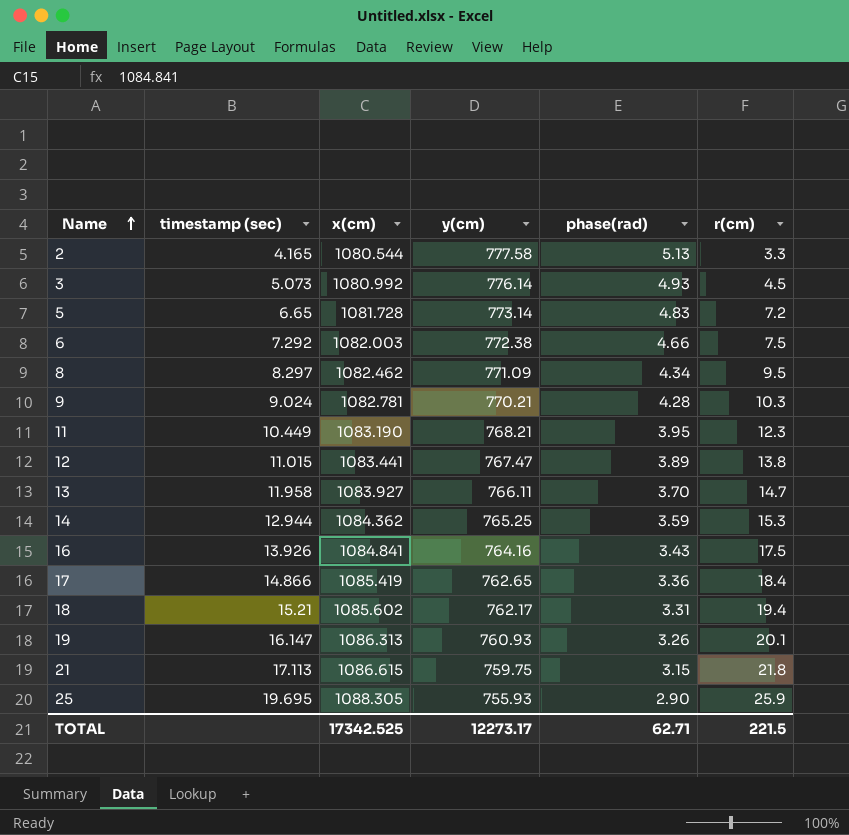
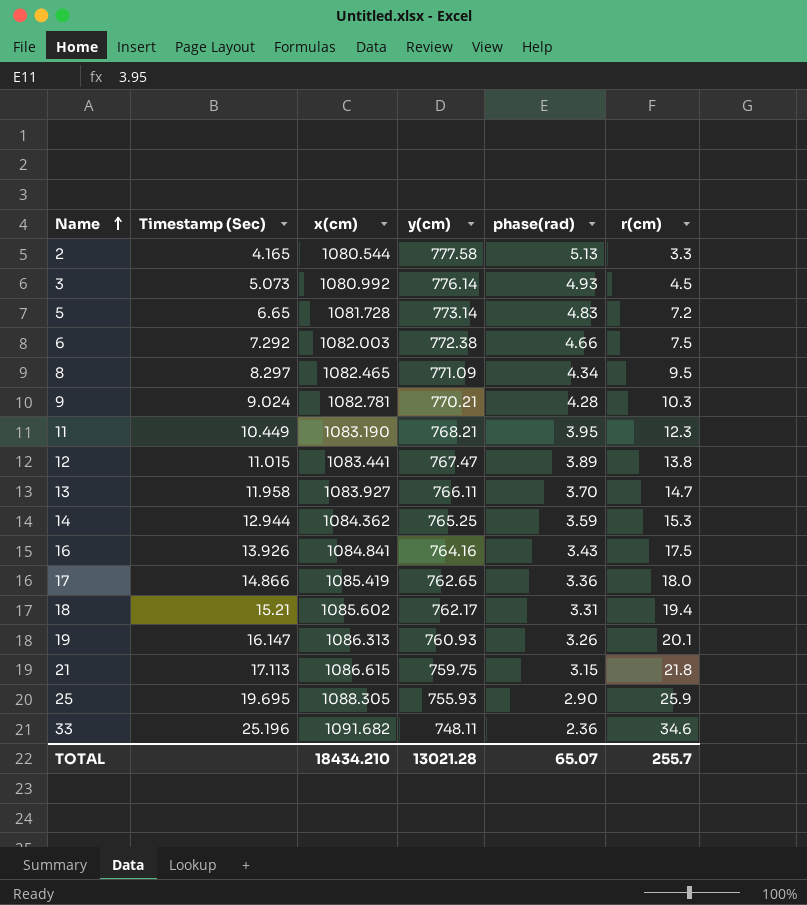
column name: timestamp (sec) -> Timestamp (Sec)
8 | x(cm): 1082.462 -> 1082.465
17 | r(cm): 18.4 -> 18.0
row 33: none -> 25.196 | 1091.682 | 748.11 | 2.36 | 34.6
TOTAL | x(cm): 17342.525 -> 18434.210
TOTAL | y(cm): 12273.17 -> 13021.28
TOTAL | phase(rad): 62.71 -> 65.07
TOTAL | r(cm): 221.5 -> 255.7

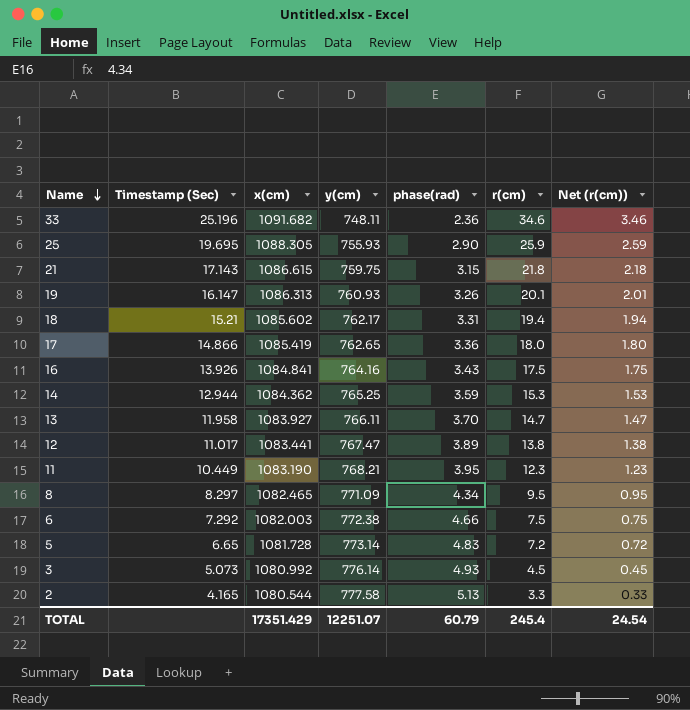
row order: Name ascending -> Name descending
column Net (r(cm)) | formula: none -> [r(cm)] * 0.1
row 9: 9.024 | 1082.781 | 770.21 | 4.28 | 10.3 -> none
21 | Timestamp (Sec): 17.113 -> 17.143
12 | Timestamp (Sec): 11.015 -> 11.017
TOTAL | x(cm): 18434.210 -> 17351.429
TOTAL | y(cm): 13021.28 -> 12251.07
TOTAL | phase(rad): 65.07 -> 60.79
TOTAL | r(cm): 255.7 -> 245.4

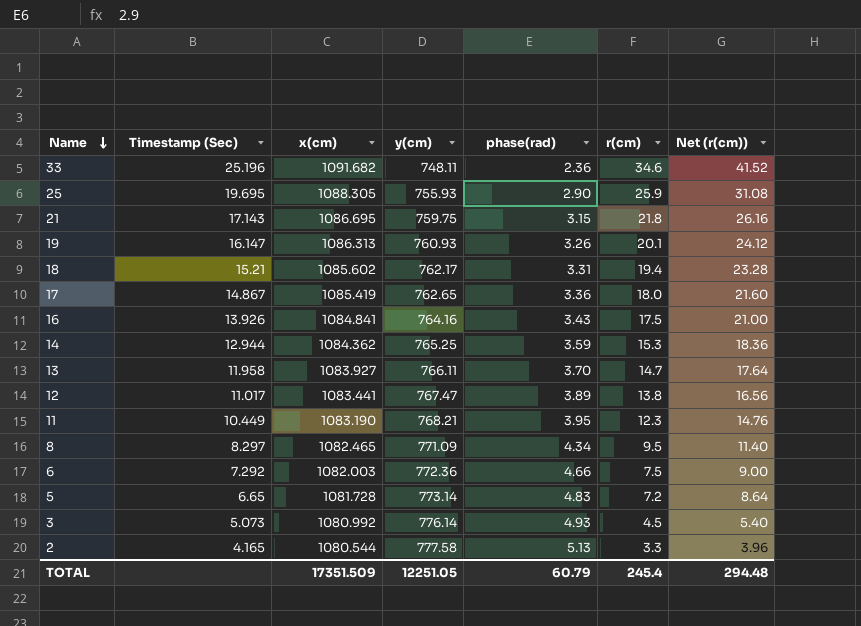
column Net (r(cm)) | formula: [r(cm)] * 0.1 -> [r(cm)] * 1.2
21 | x(cm): 1086.615 -> 1086.695
17 | Timestamp (Sec): 14.866 -> 14.867
6 | y(cm): 772.38 -> 772.36
TOTAL | x(cm): 17351.429 -> 17351.509
TOTAL | y(cm): 12251.07 -> 12251.05
TOTAL | Net (r(cm)): 24.54 -> 294.48

